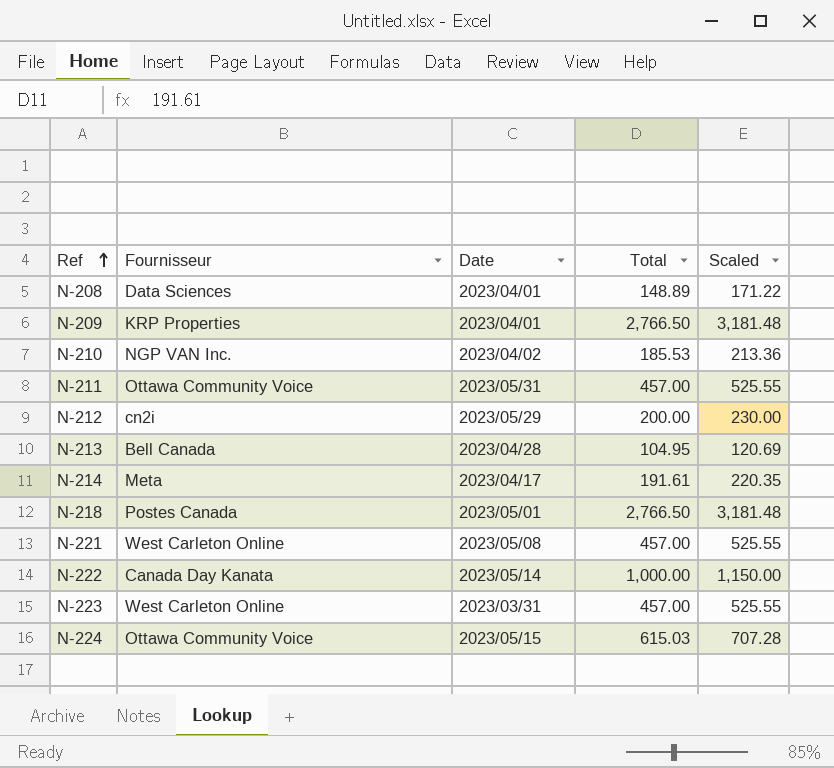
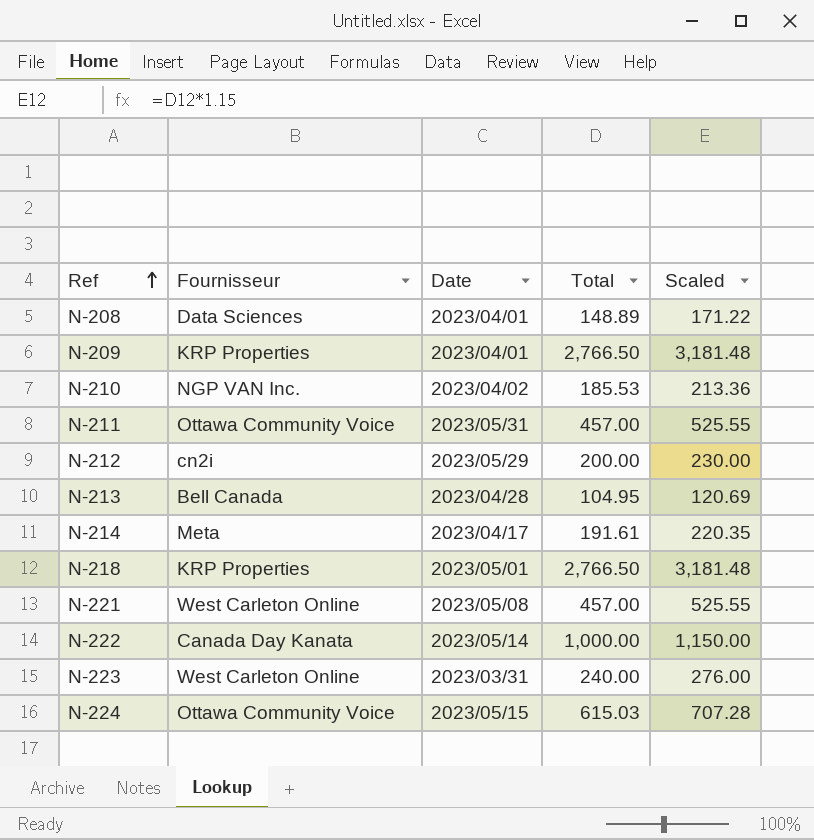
N-218 | Fournisseur: Postes Canada -> KRP Properties
N-223 | Total: 457.00 -> 240.00
N-223 | Scaled: 525.55 -> 276.00

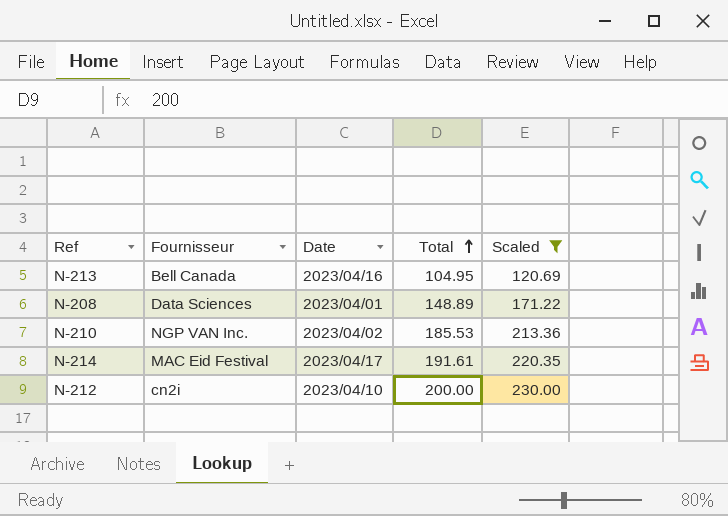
filter: none -> Scaled <= 230.00
row order: Ref ascending -> Total ascending
N-213 | Date: 2023/04/28 -> 2023/04/16
N-214 | Fournisseur: Meta -> MAC Eid Festival
N-212 | Date: 2023/05/29 -> 2023/04/10

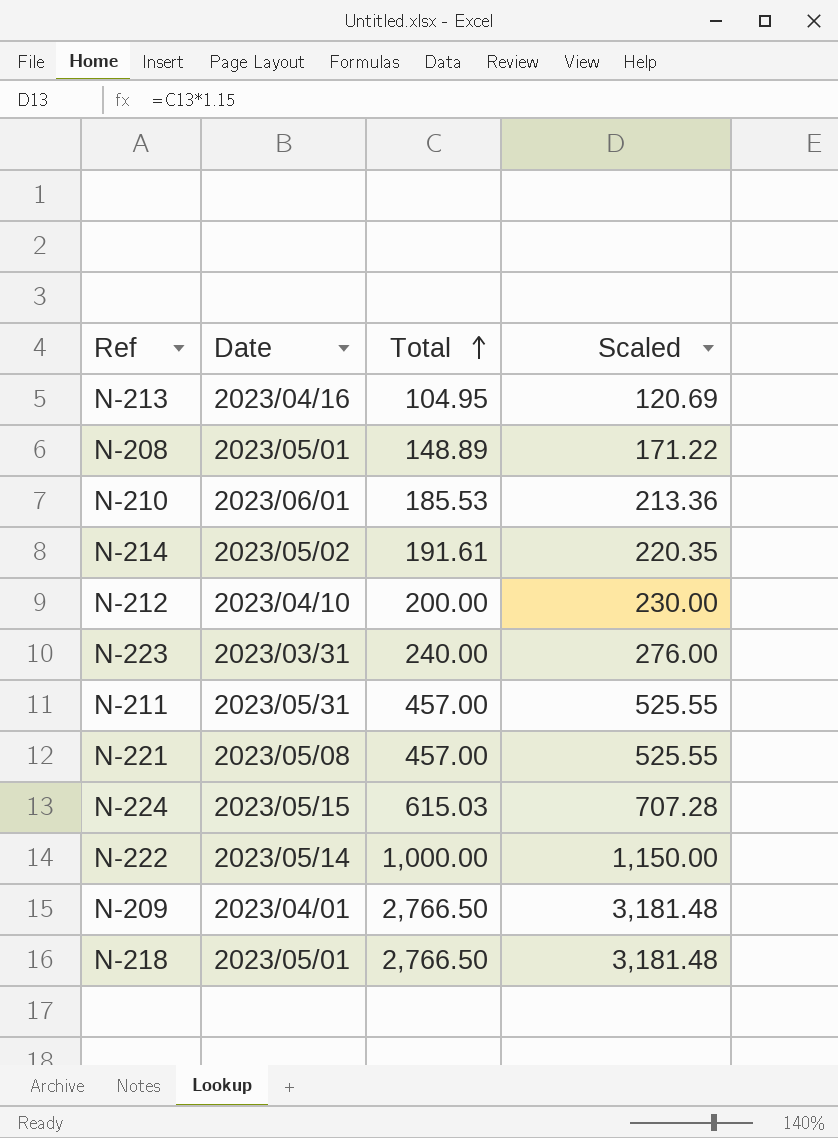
filter: Scaled <= 230.00 -> none
column Fournisseur | position: 2 -> none
N-208 | Date: 2023/04/01 -> 2023/05/01
N-210 | Date: 2023/04/02 -> 2023/06/01
N-214 | Date: 2023/04/17 -> 2023/05/02

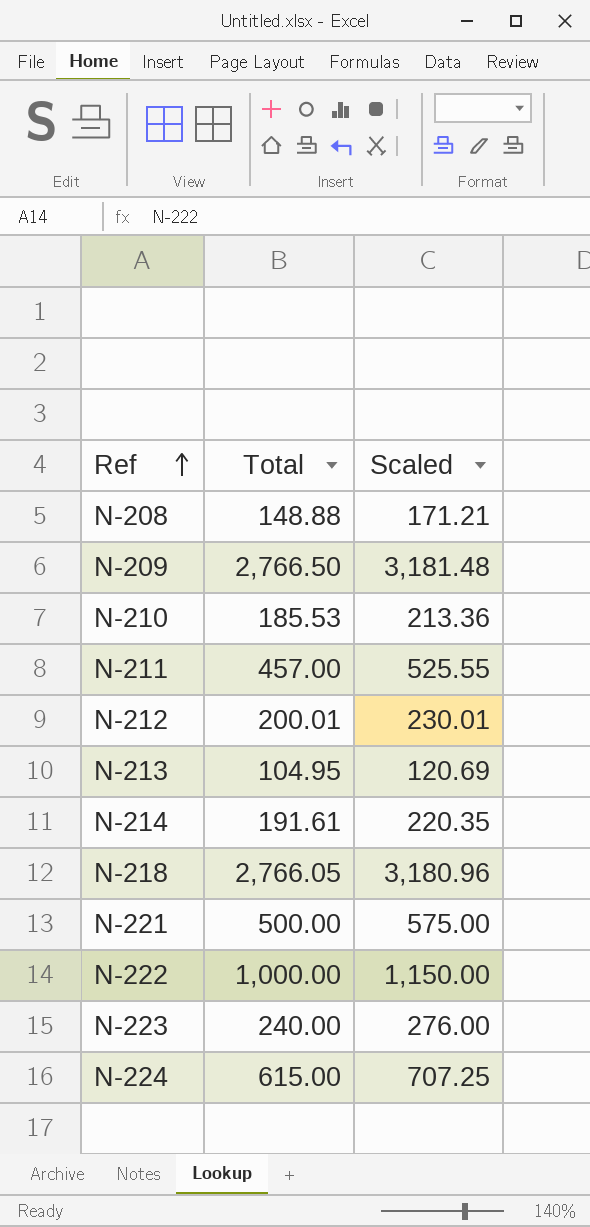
row order: Total ascending -> Ref ascending
column Date | position: 2 -> none
N-208 | Total: 148.89 -> 148.88
N-208 | Scaled: 171.22 -> 171.21
N-212 | Total: 200.00 -> 200.01
N-212 | Scaled: 230.00 -> 230.01
N-218 | Total: 2,766.50 -> 2,766.05
N-218 | Scaled: 3,181.48 -> 3,180.96
N-221 | Total: 457.00 -> 500.00
N-221 | Scaled: 525.55 -> 575.00
N-224 | Total: 615.03 -> 615.00
N-224 | Scaled: 707.28 -> 707.25

